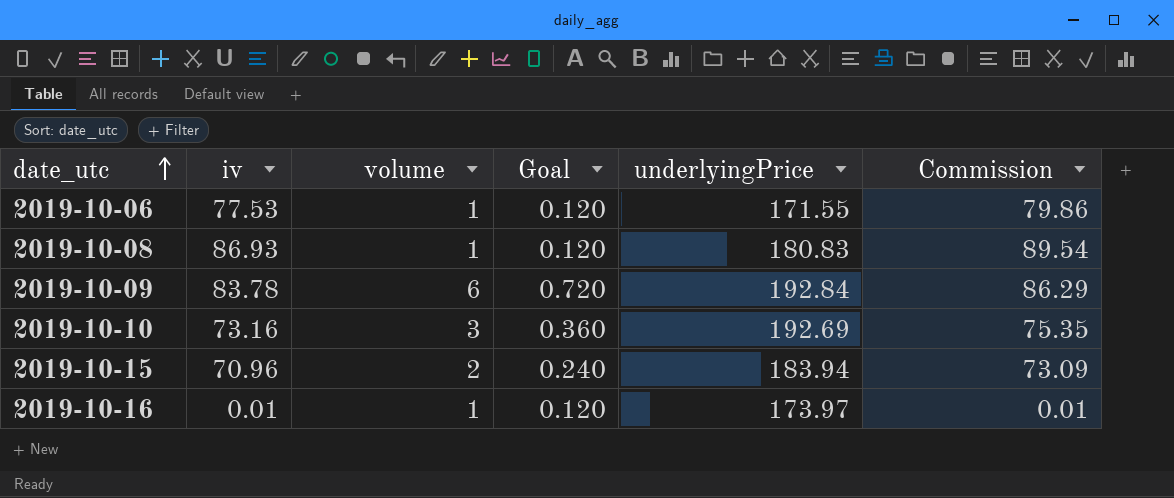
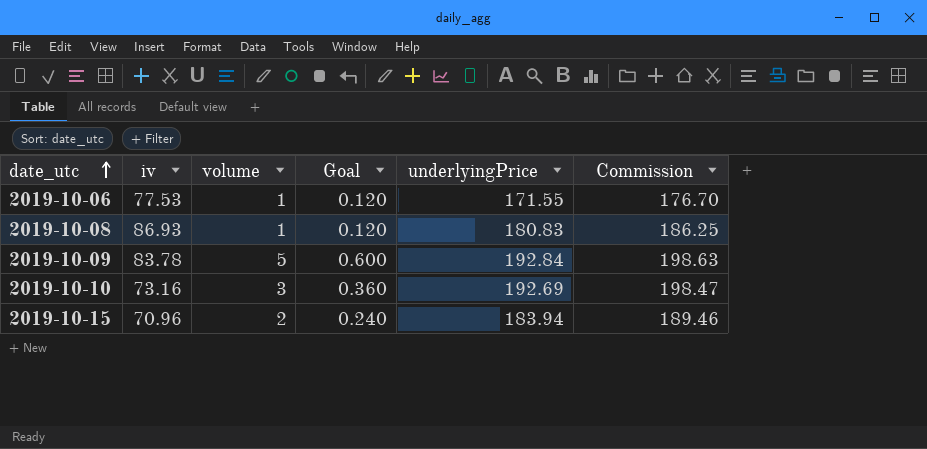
column Commission | formula: [iv] * 1.03 -> [underlyingPrice] * 1.03
row 2019-10-16: 0.01 | 1 | 0.120 | 173.97 | 0.01 -> none
2019-10-09 | volume: 6 -> 5
2019-10-09 | Goal: 0.720 -> 0.600

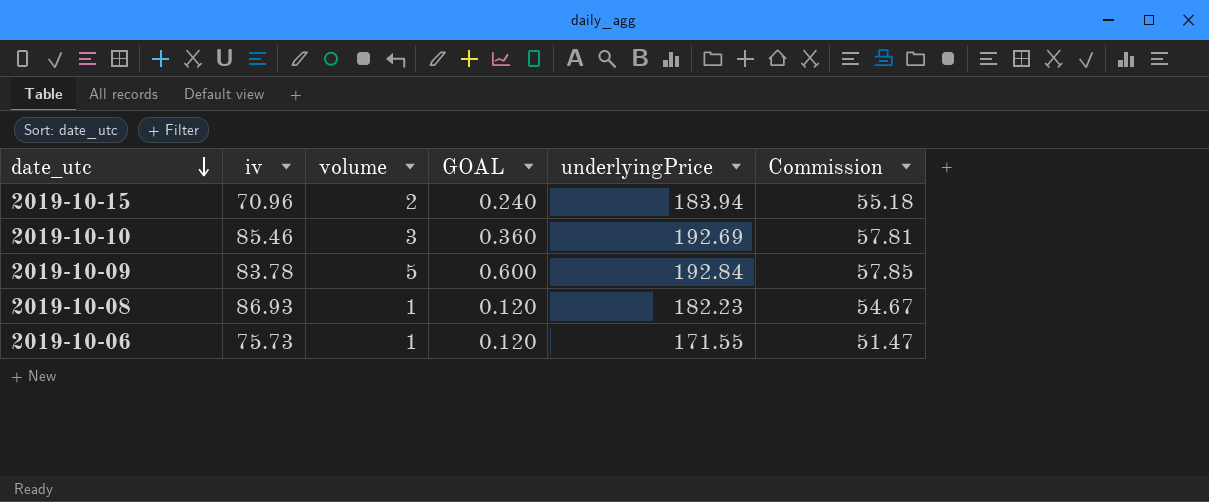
row order: date_utc ascending -> date_utc descending
column name: Goal -> GOAL
column Commission | formula: [underlyingPrice] * 1.03 -> [underlyingPrice] * 0.3
2019-10-10 | iv: 73.16 -> 85.46
2019-10-08 | underlyingPrice: 180.83 -> 182.23
2019-10-06 | iv: 77.53 -> 75.73

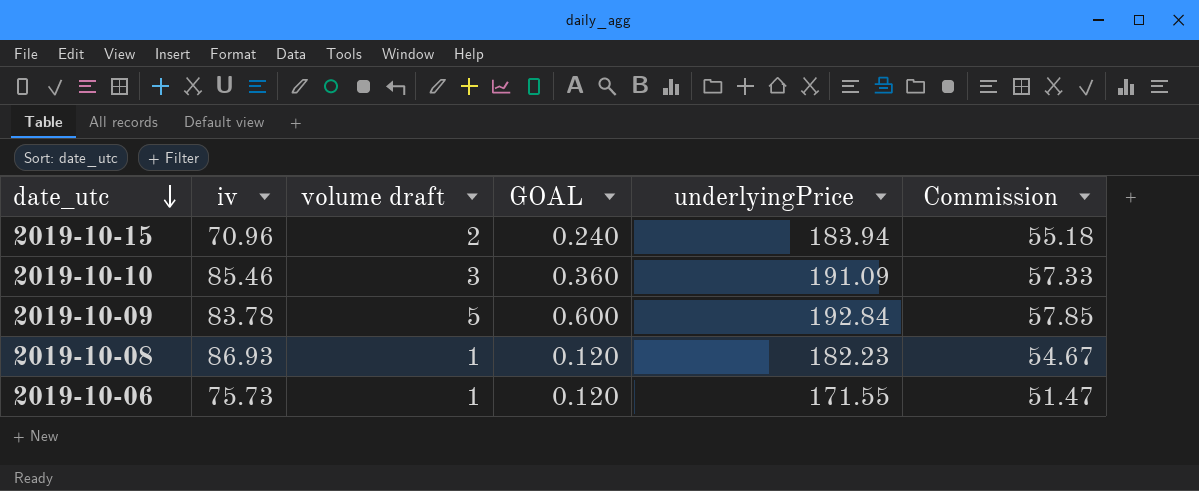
column name: volume -> volume draft
2019-10-10 | underlyingPrice: 192.69 -> 191.09
2019-10-10 | Commission: 57.81 -> 57.33

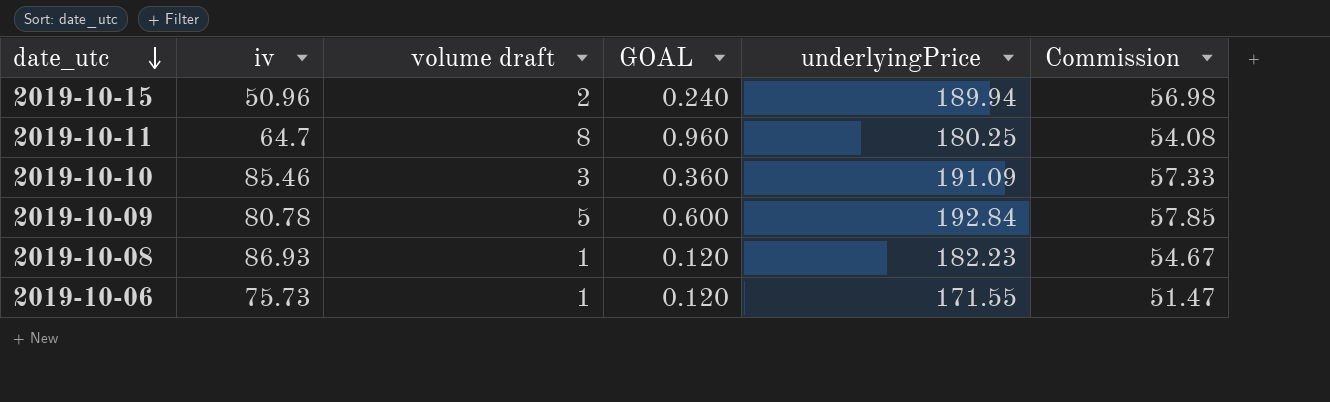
2019-10-15 | iv: 70.96 -> 50.96
2019-10-15 | underlyingPrice: 183.94 -> 189.94
2019-10-15 | Commission: 55.18 -> 56.98
row 2019-10-11: none -> 64.7 | 8 | 0.960 | 180.25 | 54.08
2019-10-09 | iv: 83.78 -> 80.78

